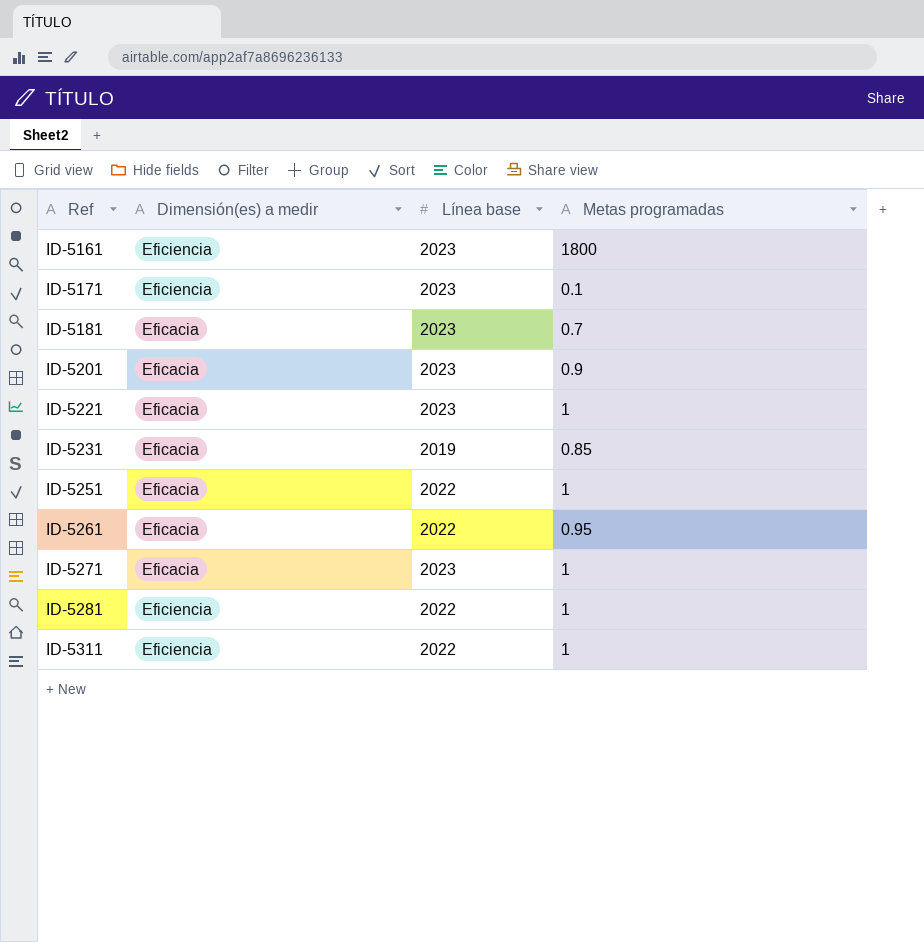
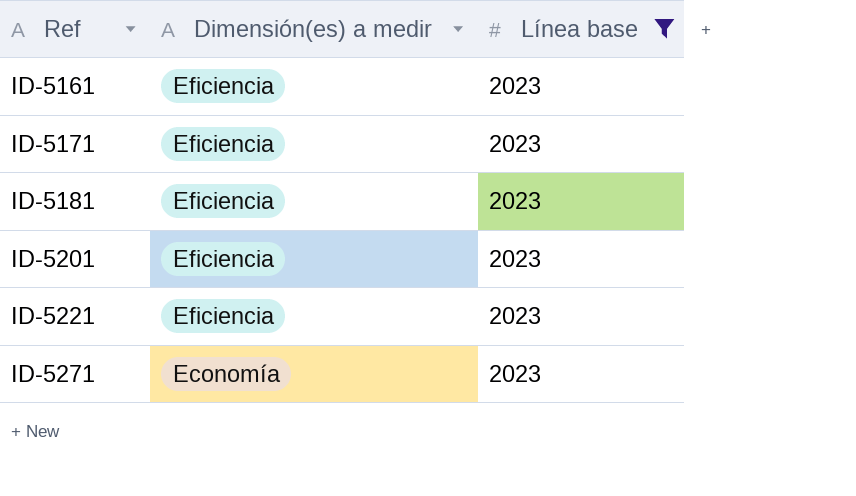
filter: none -> Línea base = 2023
column Metas programadas | position: 4 -> none
ID-5181 | Dimensión(es) a medir: Eficacia -> Eficiencia
ID-5201 | Dimensión(es) a medir: Eficacia -> Eficiencia
ID-5221 | Dimensión(es) a medir: Eficacia -> Eficiencia
ID-5271 | Dimensión(es) a medir: Eficacia -> Economía

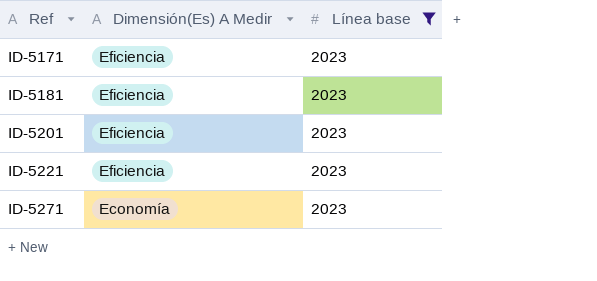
column name: Dimensión(es) a medir -> Dimensión(Es) A Medir
row ID-5161: Eficiencia | 2023 -> none

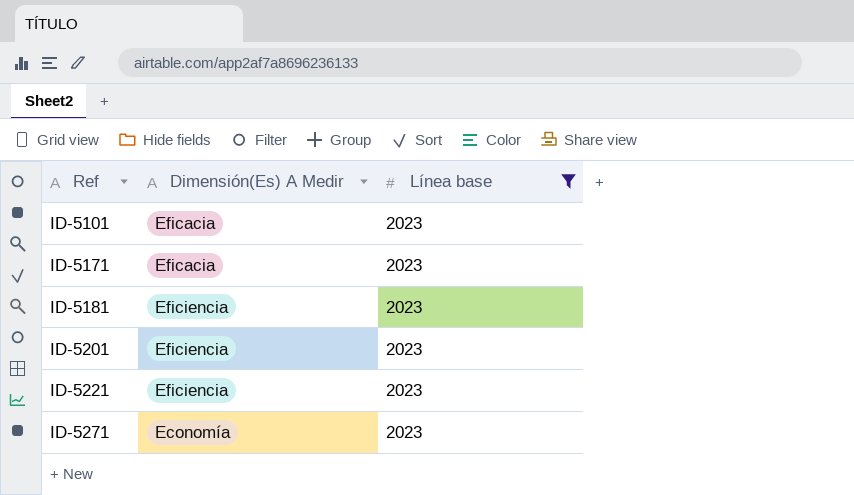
row ID-5101: none -> Eficacia | 2023
ID-5171 | Dimensión(Es) A Medir: Eficiencia -> Eficacia

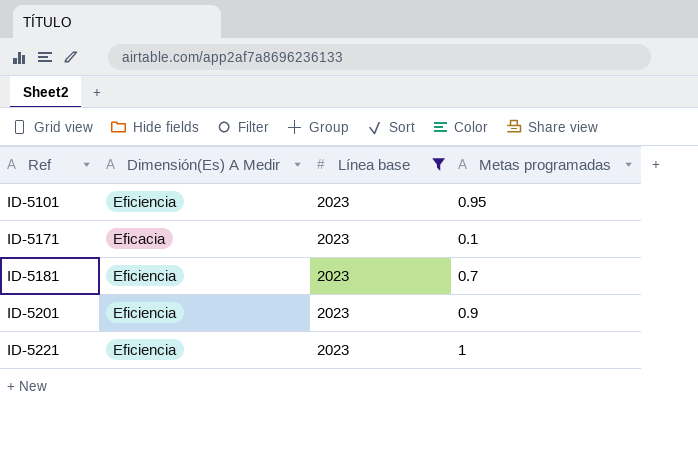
column Metas programadas | position: none -> 4
row ID-5271: Economía | 2023 -> none
ID-5101 | Dimensión(Es) A Medir: Eficacia -> Eficiencia

